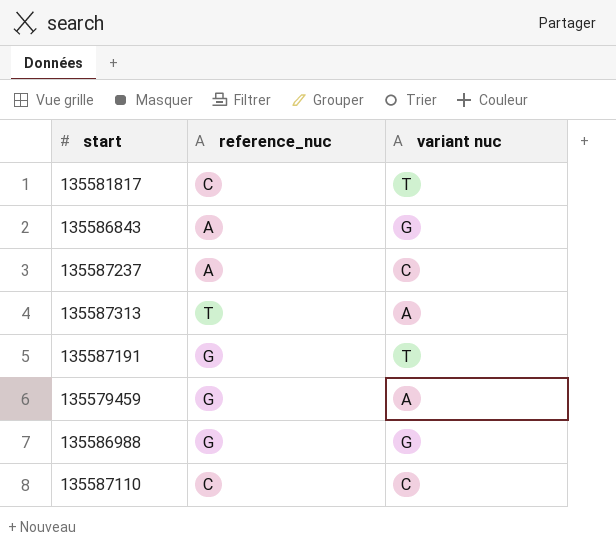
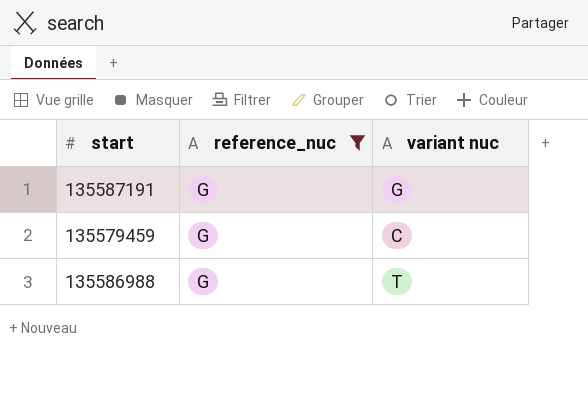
filter: none -> reference_nuc = G
135587191 | variant nuc: T -> G
135579459 | variant nuc: A -> C
135586988 | variant nuc: G -> T

